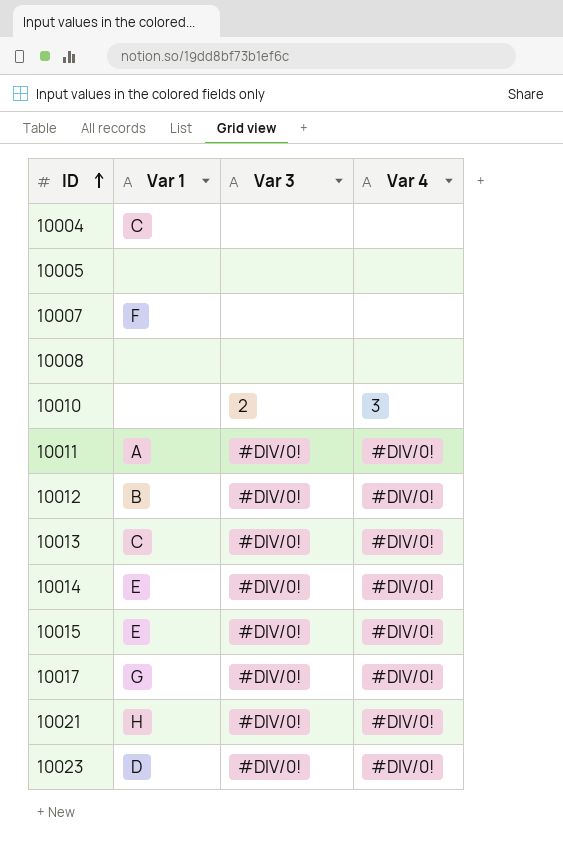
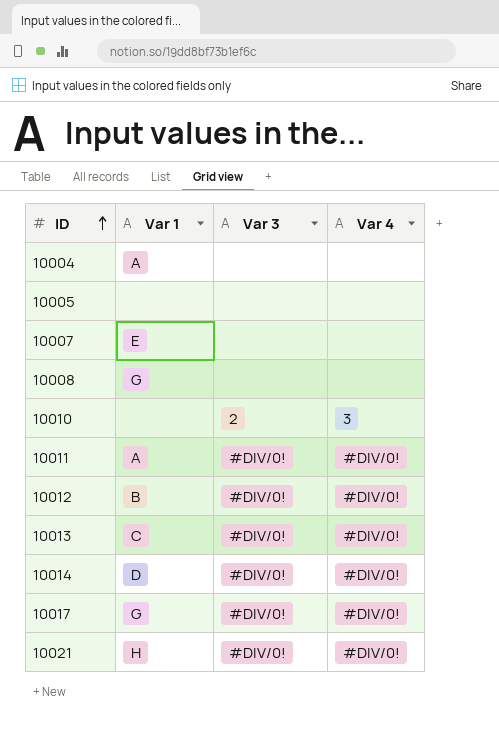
row 10015: E | #DIV/0! | #DIV/0! -> none
row 10023: D | #DIV/0! | #DIV/0! -> none
10004 | Var 1: C -> A
10007 | Var 1: F -> E
10008 | Var 1: none -> G
10014 | Var 1: E -> D

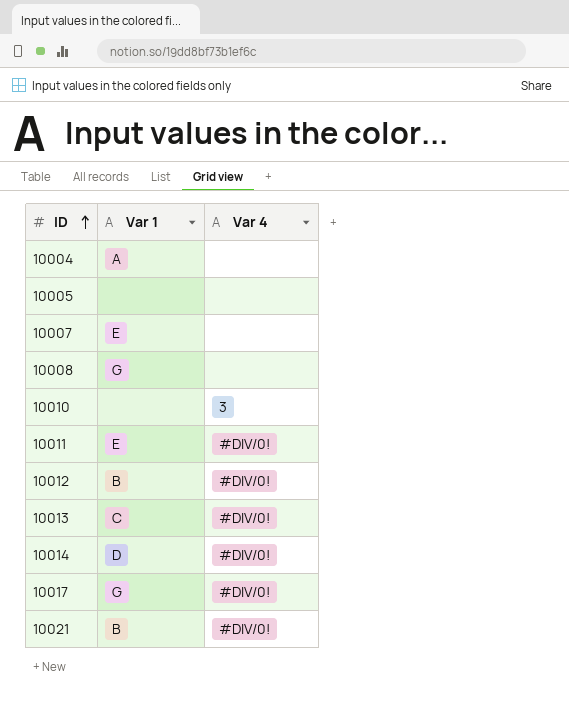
column Var 3 | position: 3 -> none
10011 | Var 1: A -> E
10021 | Var 1: H -> B

